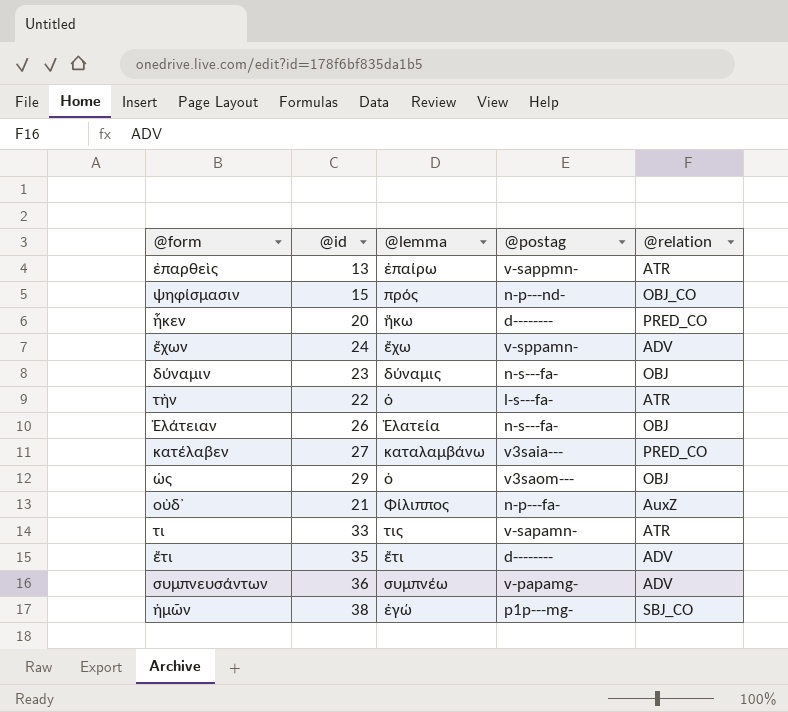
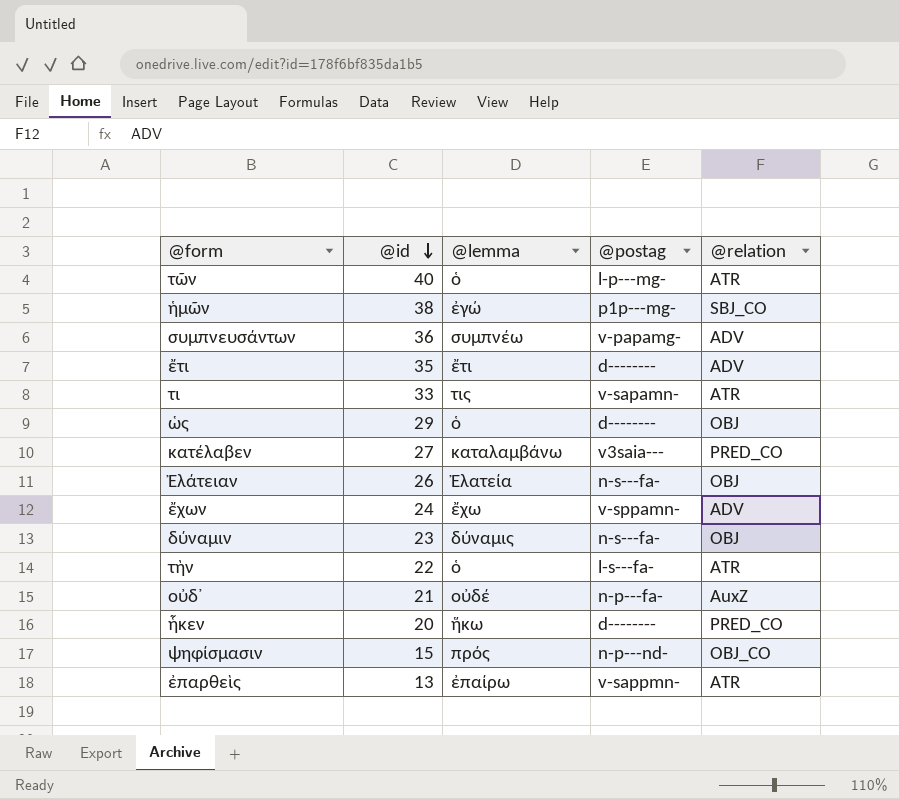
row order: none -> @id descending
row τῶν: none -> 40 | ὁ | l-p---mg- | ATR
ὡς | @postag: v3saom--- -> d--------
οὐδ᾽ | @lemma: Φίλιππος -> οὐδέ

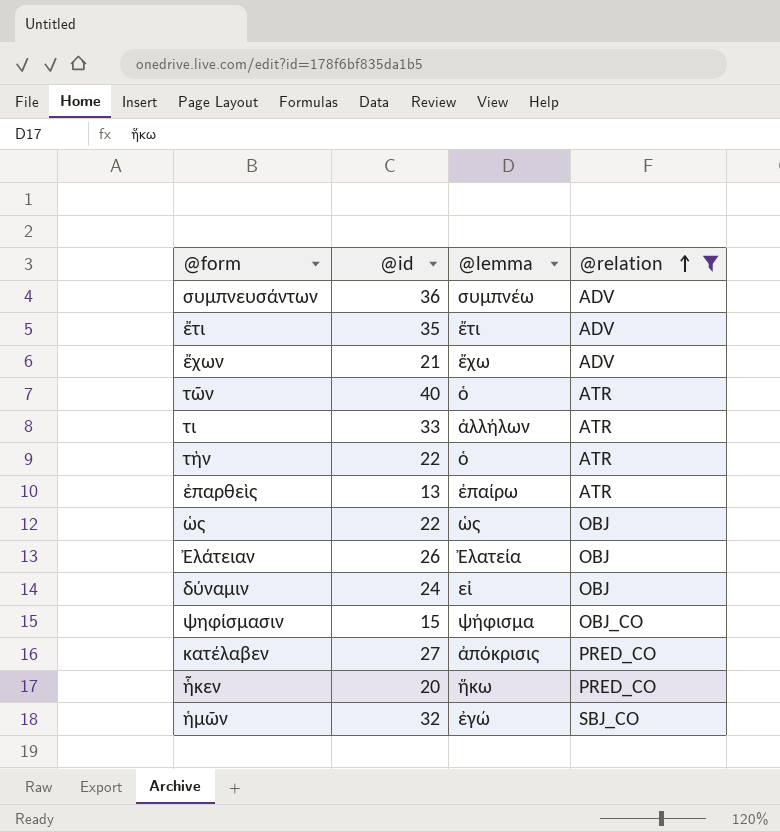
filter: none -> @relation != AuxZ
row order: @id descending -> @relation ascending
column @postag | position: 4 -> none
ἔχων | @id: 24 -> 21
τι | @lemma: τις -> ἀλλήλων
ὡς | @id: 29 -> 22
ὡς | @lemma: ὁ -> ὡς
δύναμιν | @id: 23 -> 24
δύναμιν | @lemma: δύναμις -> εἰ
ψηφίσμασιν | @lemma: πρός -> ψήφισμα
κατέλαβεν | @lemma: καταλαμβάνω -> ἀπόκρισις
ἡμῶν | @id: 38 -> 32

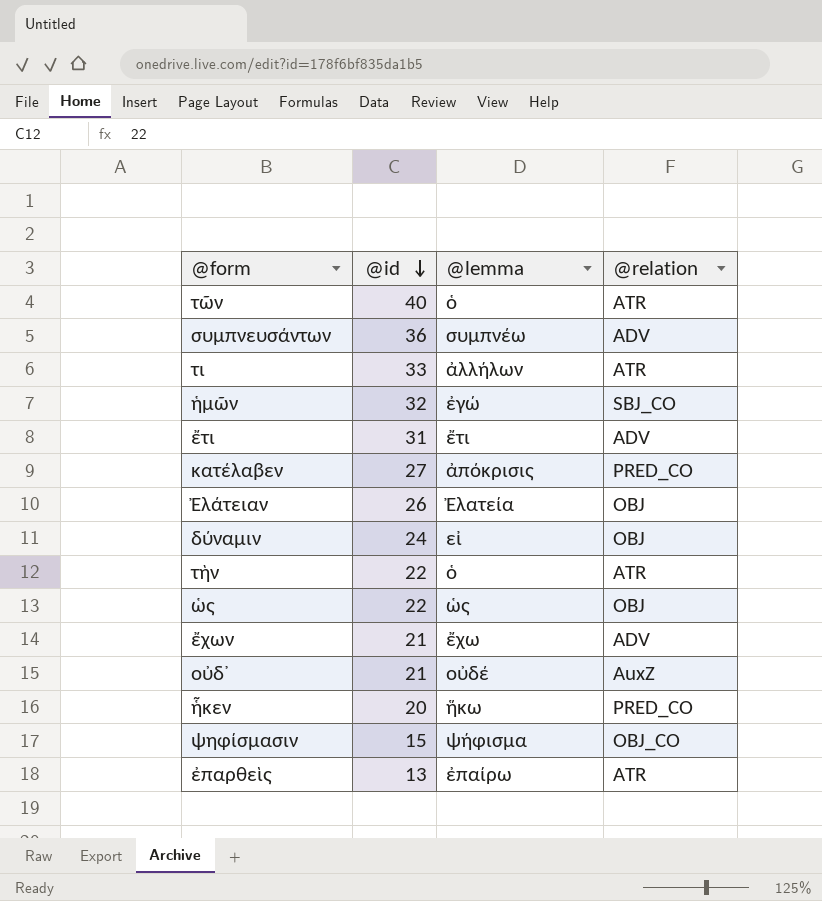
filter: @relation != AuxZ -> none
row order: @relation ascending -> @id descending
ἔτι | @id: 35 -> 31

